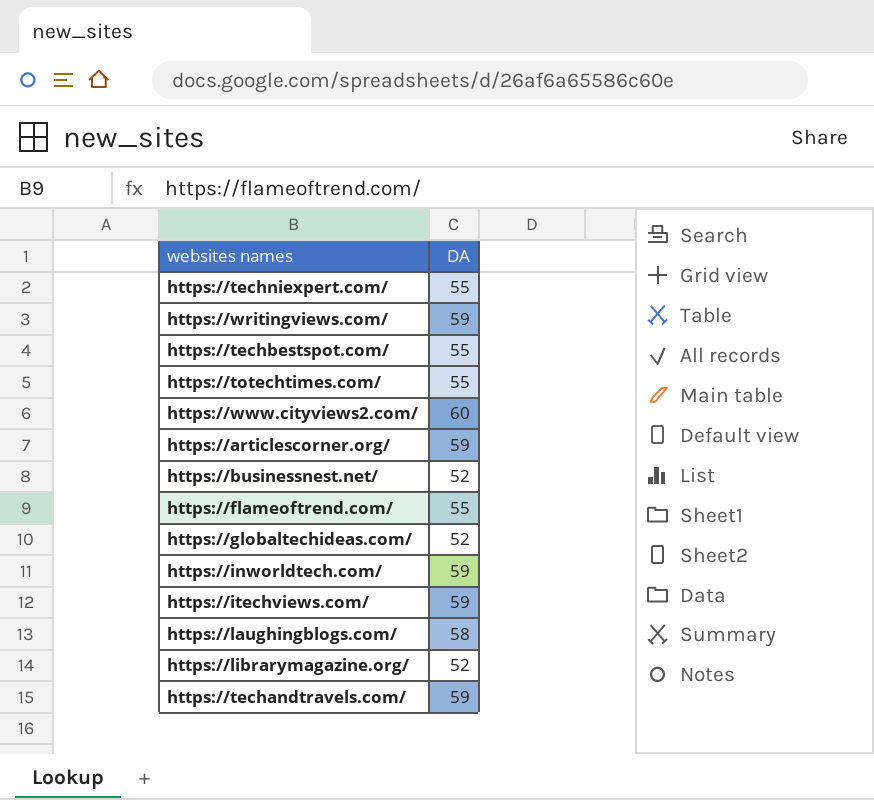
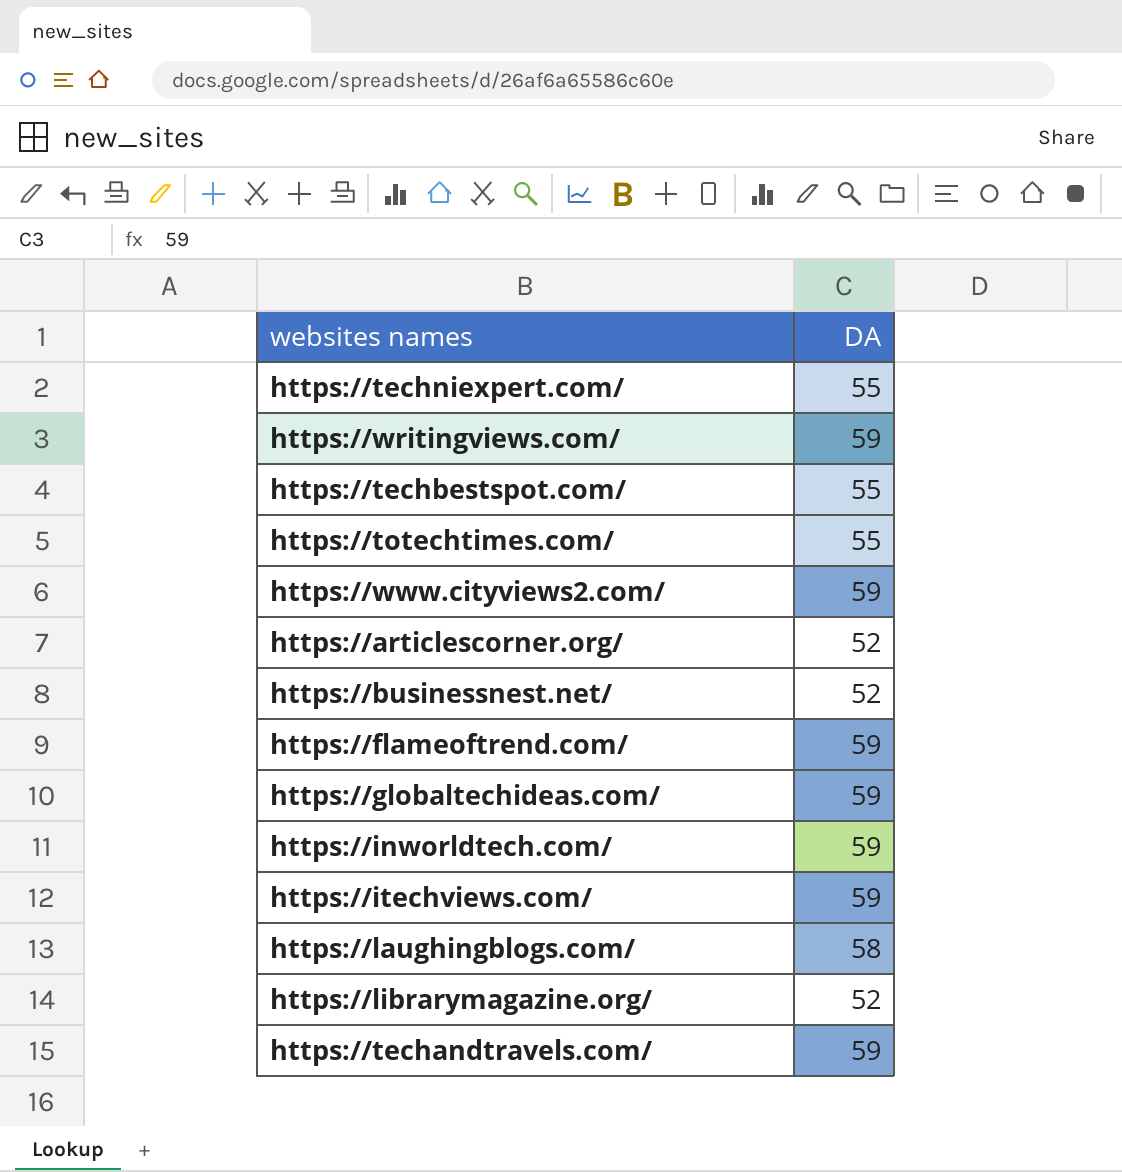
https://www.cityviews2.com/ | DA: 60 -> 59
https://articlescorner.org/ | DA: 59 -> 52
https://flameoftrend.com/ | DA: 55 -> 59
https://globaltechideas.com/ | DA: 52 -> 59

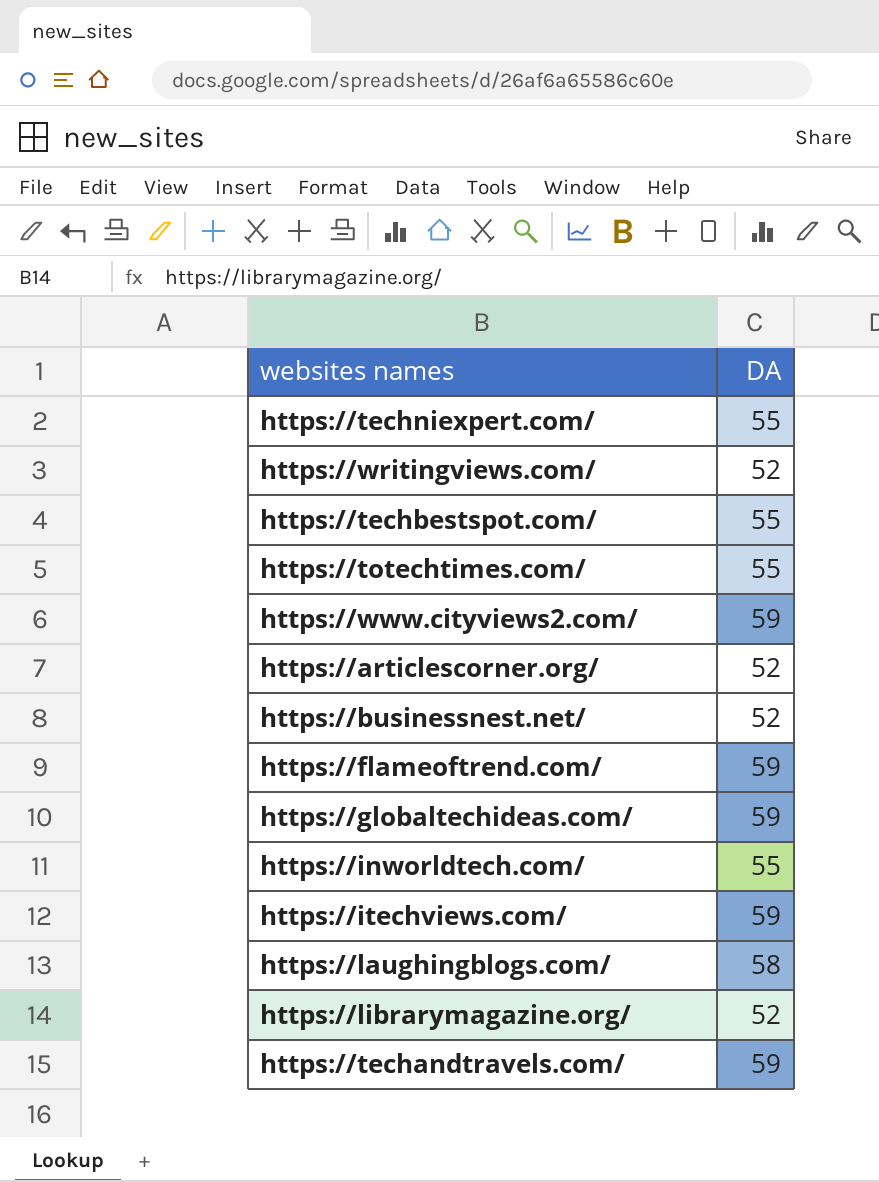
https://writingviews.com/ | DA: 59 -> 52
https://inworldtech.com/ | DA: 59 -> 55

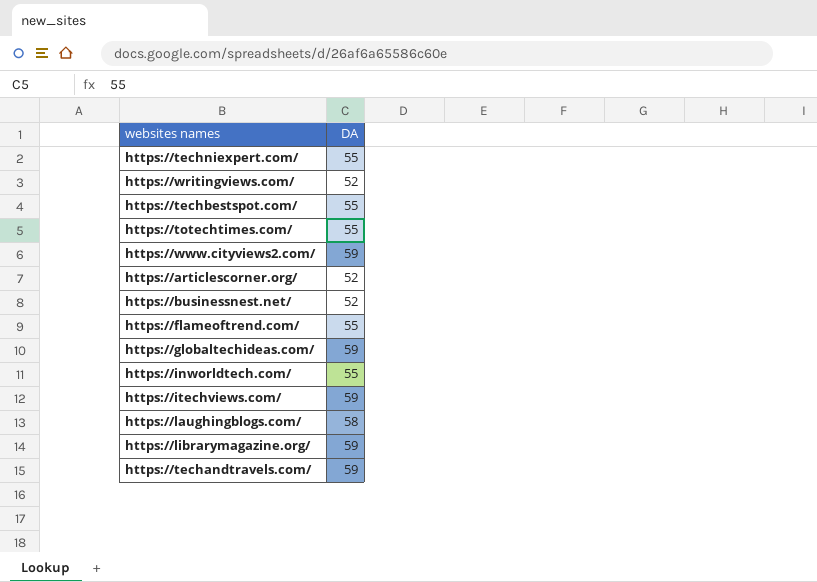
https://flameoftrend.com/ | DA: 59 -> 55
https://librarymagazine.org/ | DA: 52 -> 59

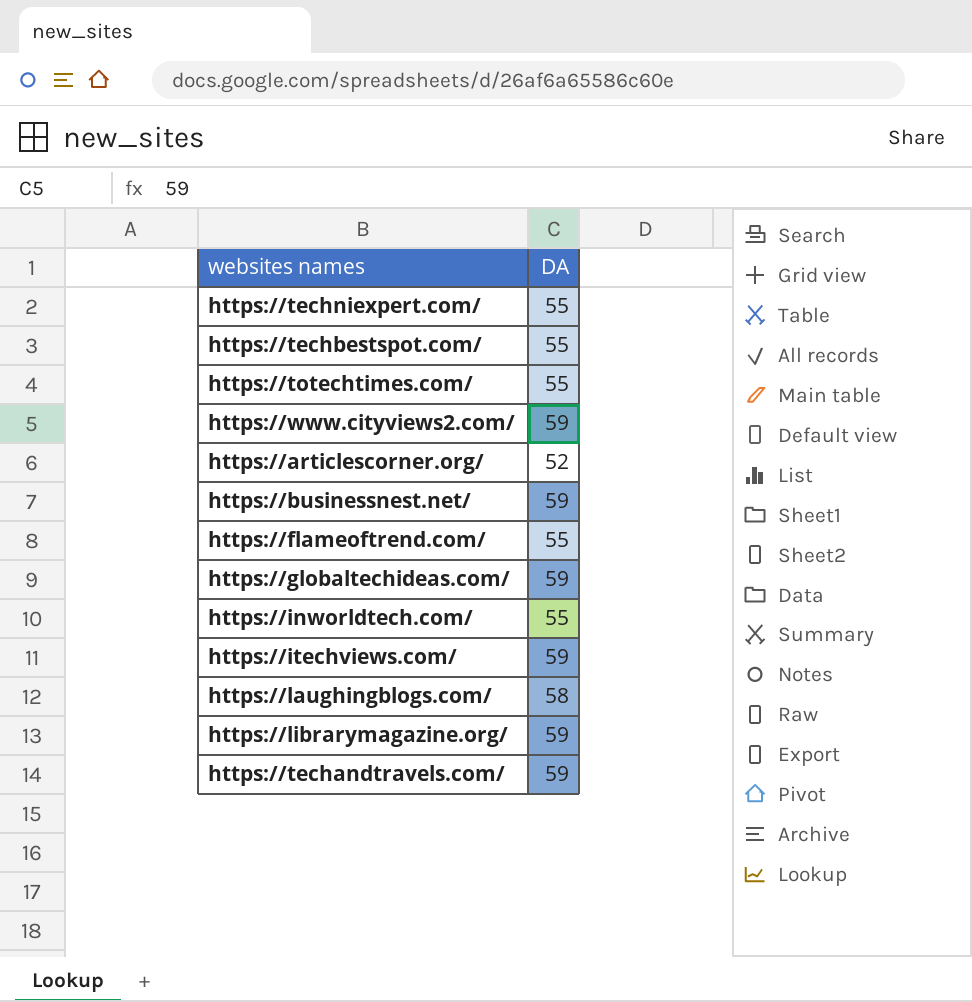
row https://writingviews.com/: 52 -> none
https://businessnest.net/ | DA: 52 -> 59

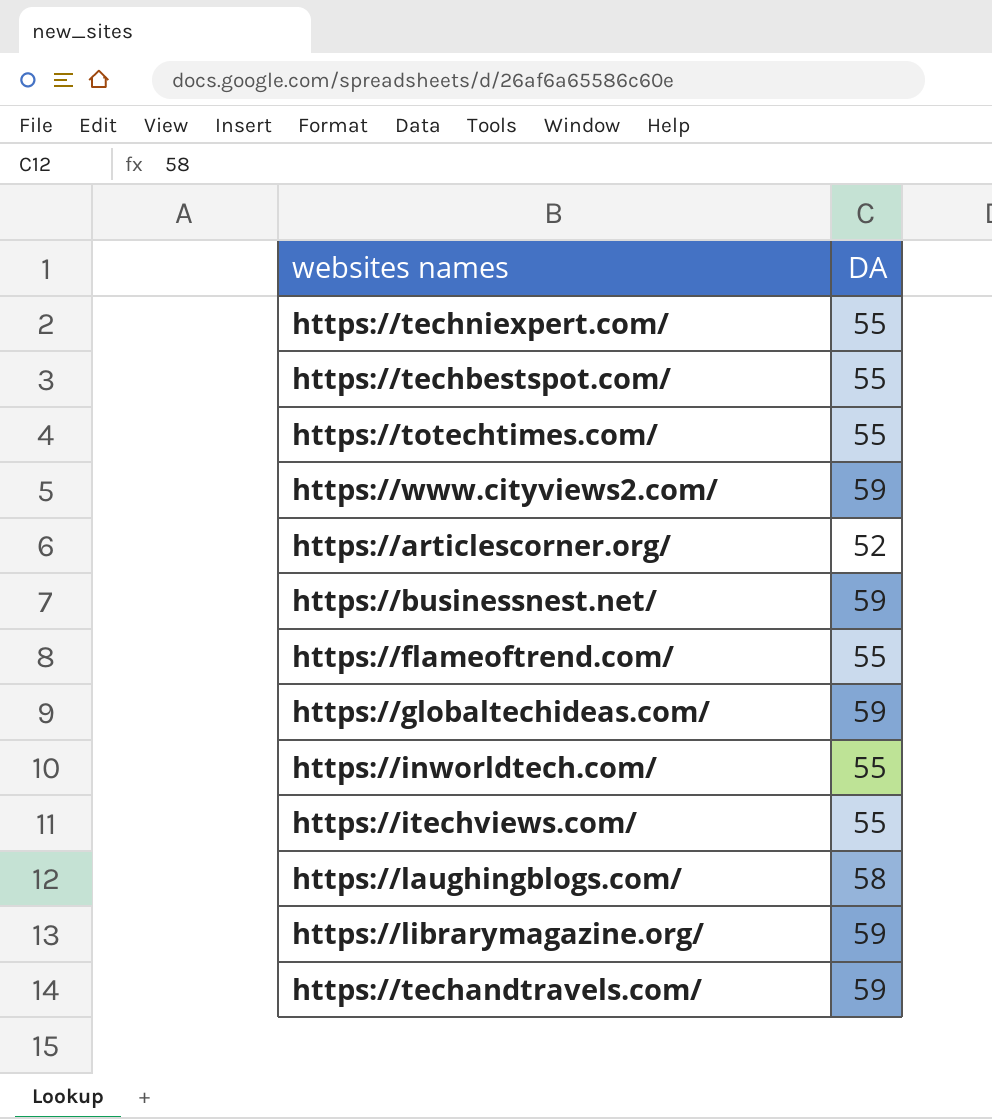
https://itechviews.com/ | DA: 59 -> 55

